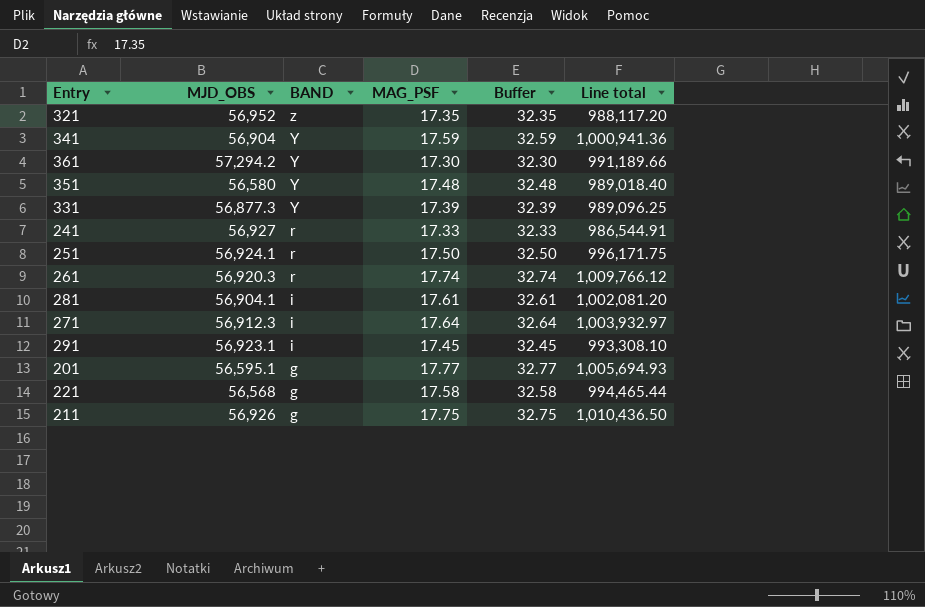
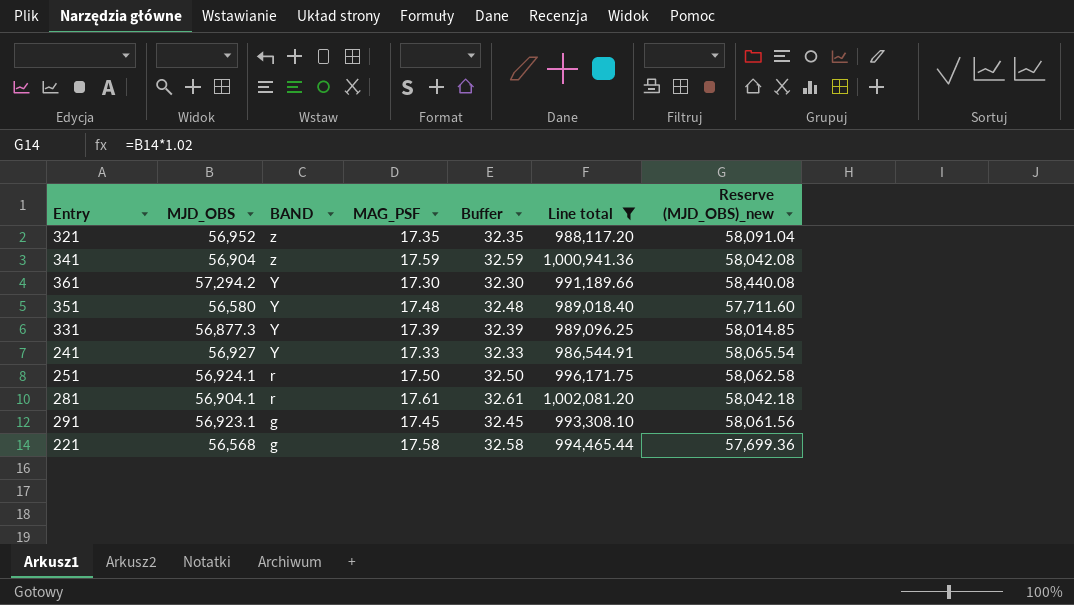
filter: none -> Line total <= 1,002,081.20
column Reserve (MJD_OBS)_new | formula: none -> [MJD_OBS] * 1.02
341 | BAND: Y -> z
241 | BAND: r -> Y
281 | BAND: i -> r
291 | BAND: i -> g

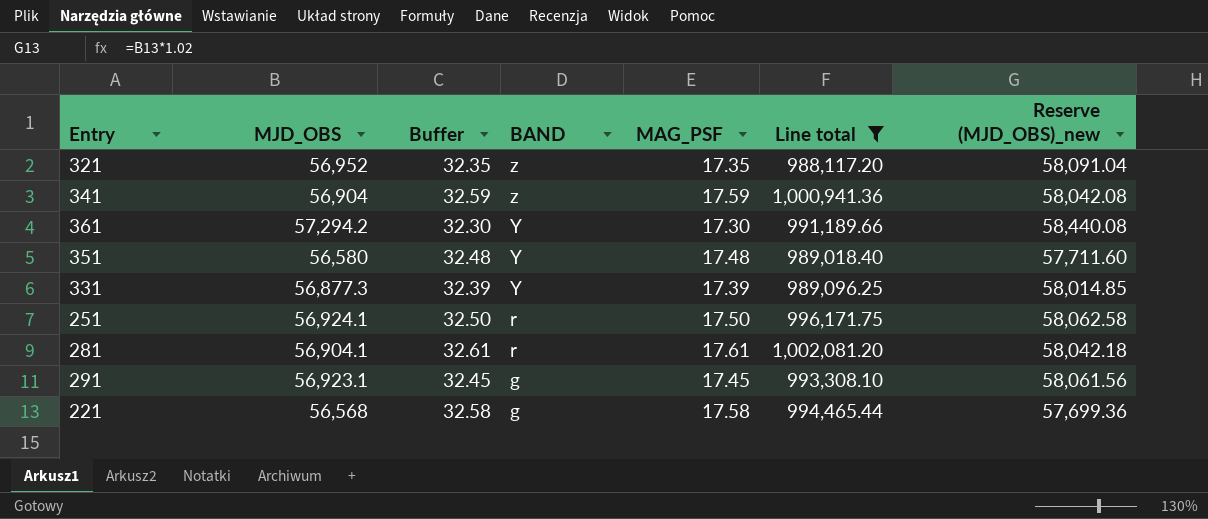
column Buffer | position: 5 -> 3
row 241: 56,927 | Y | 17.33 | 32.33 | 986,544.91 | 58,065.54 -> none

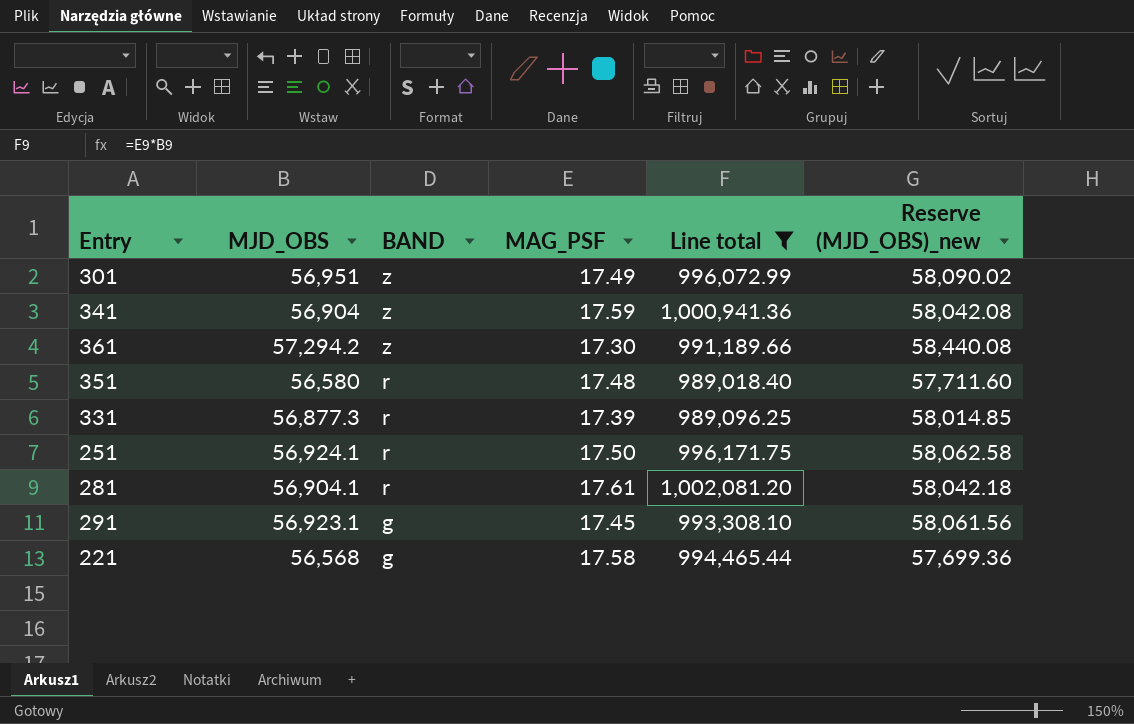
column Buffer | formula: [MAG_PSF] + 15 -> none
row 321: 56,952 | 32.35 | z | 17.35 | 988,117.20 | 58,091.04 -> none
row 301: none -> 56,951 | z | 17.49 | 996,072.99 | 58,090.02
361 | BAND: Y -> z
351 | BAND: Y -> r
331 | BAND: Y -> r

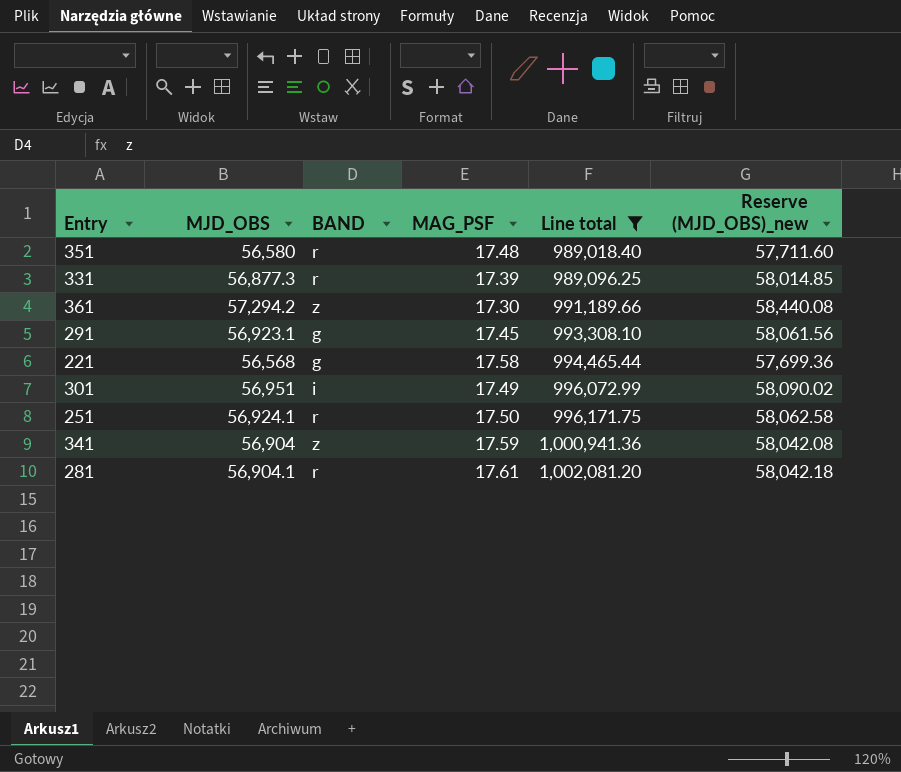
row order: BAND descending -> Line total ascending
301 | BAND: z -> i

